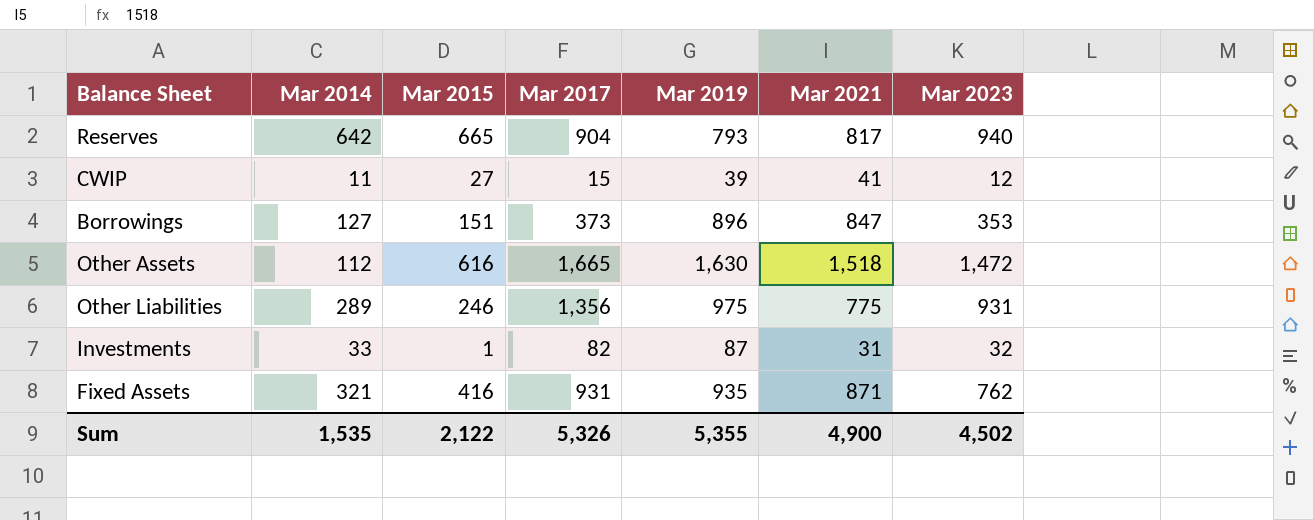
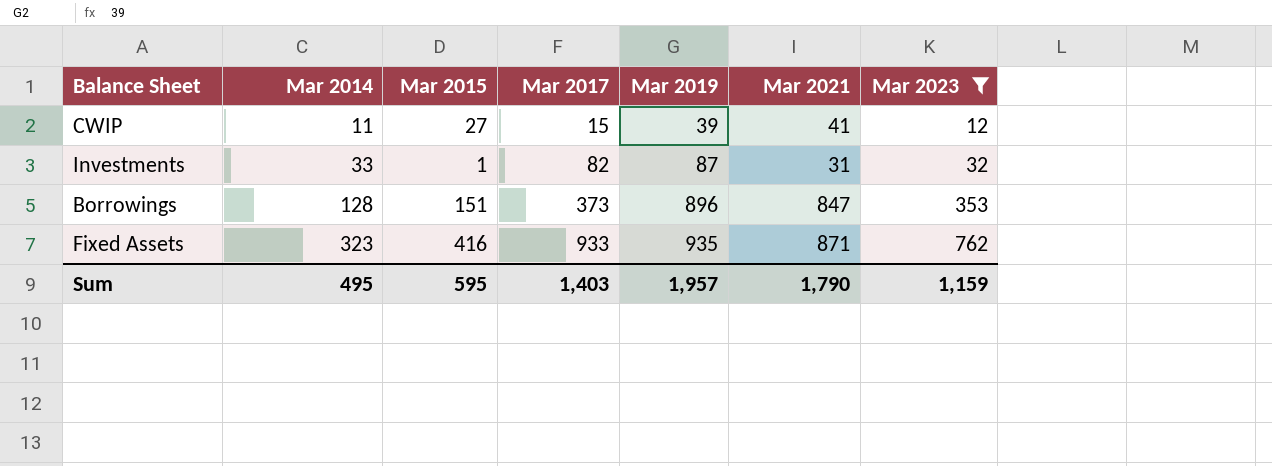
filter: none -> Mar 2023 <= 762
row order: none -> Mar 2014 ascending
Borrowings | Mar 2014: 127 -> 128
Fixed Assets | Mar 2014: 321 -> 323
Fixed Assets | Mar 2017: 931 -> 933
Sum | Mar 2014: 1,535 -> 495
Sum | Mar 2015: 2,122 -> 595
Sum | Mar 2017: 5,326 -> 1,403
Sum | Mar 2019: 5,355 -> 1,957
Sum | Mar 2021: 4,900 -> 1,790
Sum | Mar 2023: 4,502 -> 1,159

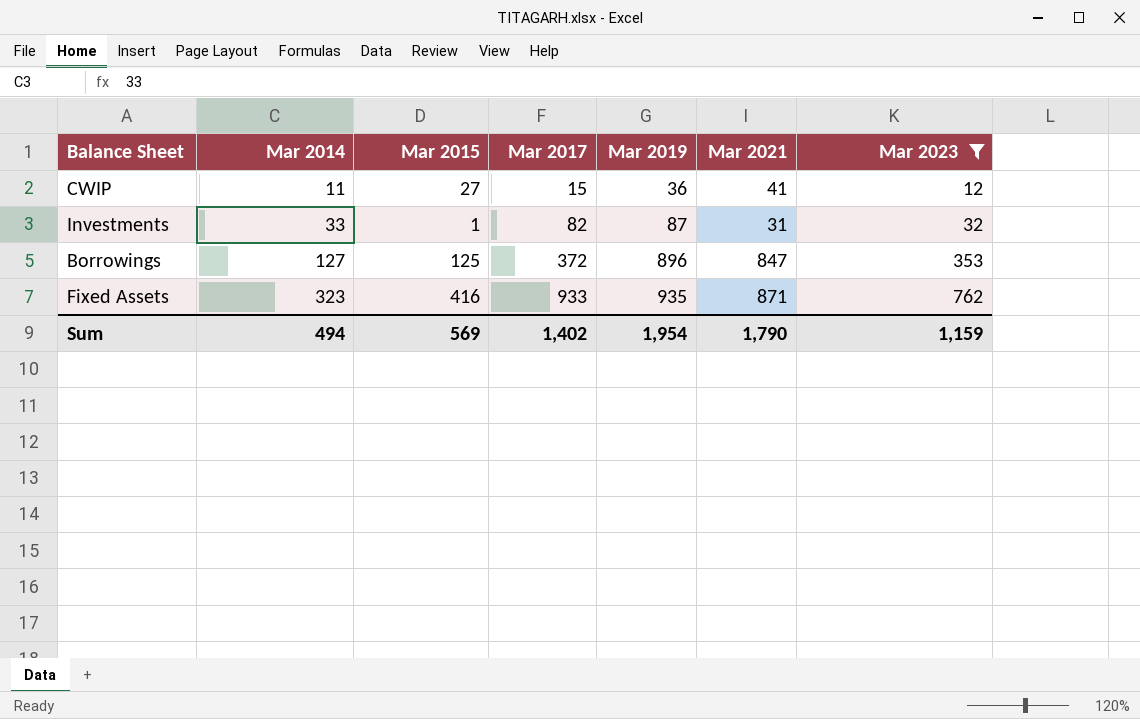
CWIP | Mar 2019: 39 -> 36
Borrowings | Mar 2014: 128 -> 127
Borrowings | Mar 2015: 151 -> 125
Borrowings | Mar 2017: 373 -> 372
Sum | Mar 2014: 495 -> 494
Sum | Mar 2015: 595 -> 569
Sum | Mar 2017: 1,403 -> 1,402
Sum | Mar 2019: 1,957 -> 1,954

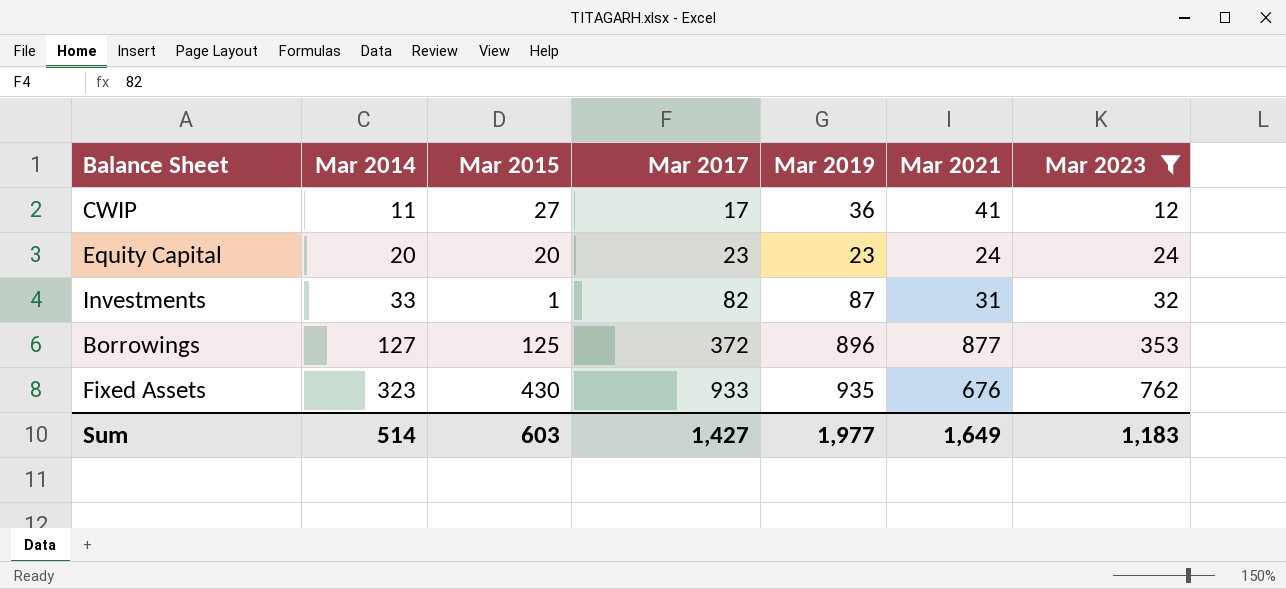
CWIP | Mar 2017: 15 -> 17
row Equity Capital: none -> 20 | 20 | 23 | 23 | 24 | 24
Borrowings | Mar 2021: 847 -> 877
Fixed Assets | Mar 2015: 416 -> 430
Fixed Assets | Mar 2021: 871 -> 676
Sum | Mar 2014: 494 -> 514
Sum | Mar 2015: 569 -> 603
Sum | Mar 2017: 1,402 -> 1,427
Sum | Mar 2019: 1,954 -> 1,977
Sum | Mar 2021: 1,790 -> 1,649
Sum | Mar 2023: 1,159 -> 1,183

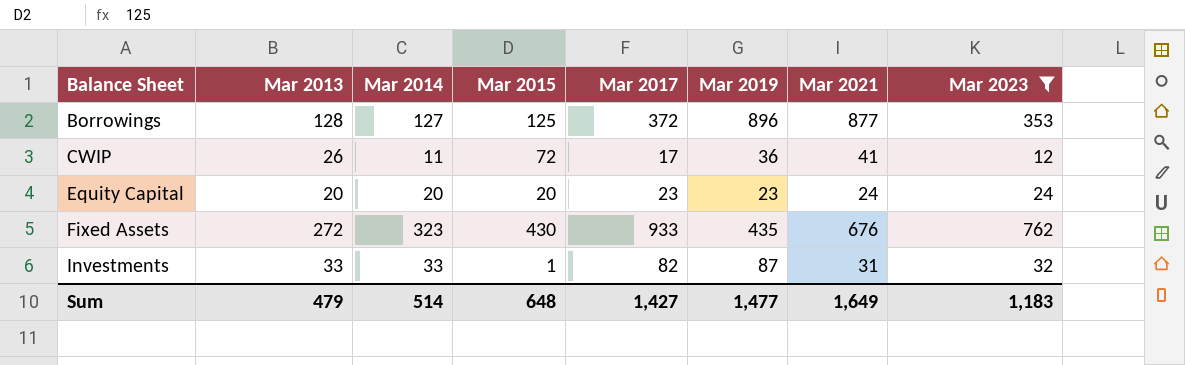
row order: Mar 2014 ascending -> Balance Sheet ascending
column Mar 2013 | position: none -> 2
CWIP | Mar 2015: 27 -> 72
Fixed Assets | Mar 2019: 935 -> 435
Sum | Mar 2015: 603 -> 648
Sum | Mar 2019: 1,977 -> 1,477

